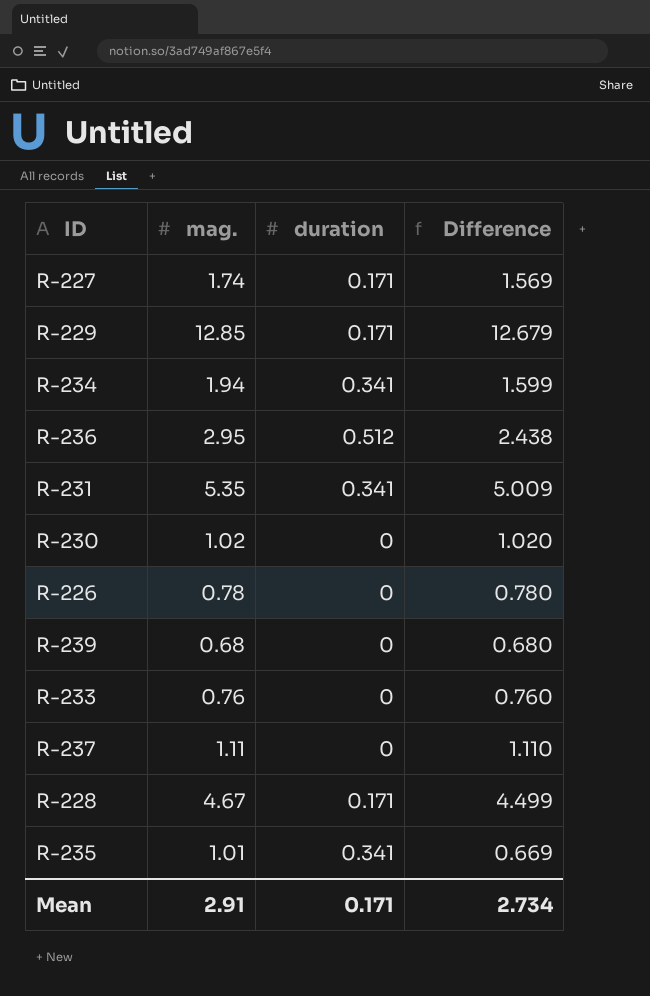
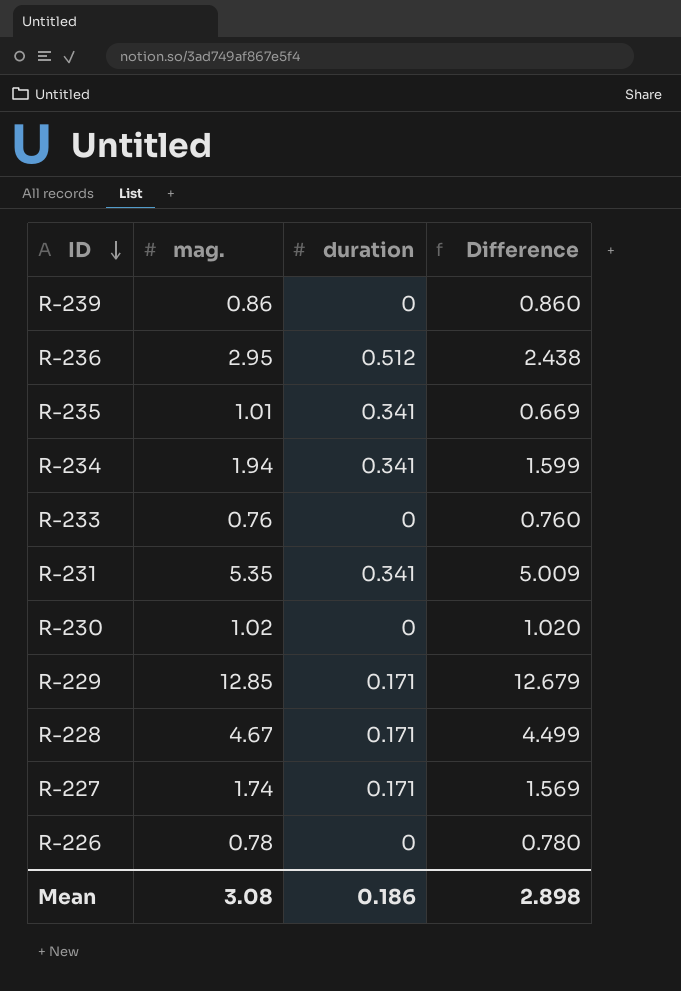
row order: none -> ID descending
row R-237: 1.11 | 0 | 1.110 -> none
R-239 | mag.: 0.68 -> 0.86
R-239 | Difference: 0.680 -> 0.860
Mean | mag.: 2.91 -> 3.08
Mean | duration: 0.171 -> 0.186
Mean | Difference: 2.734 -> 2.898

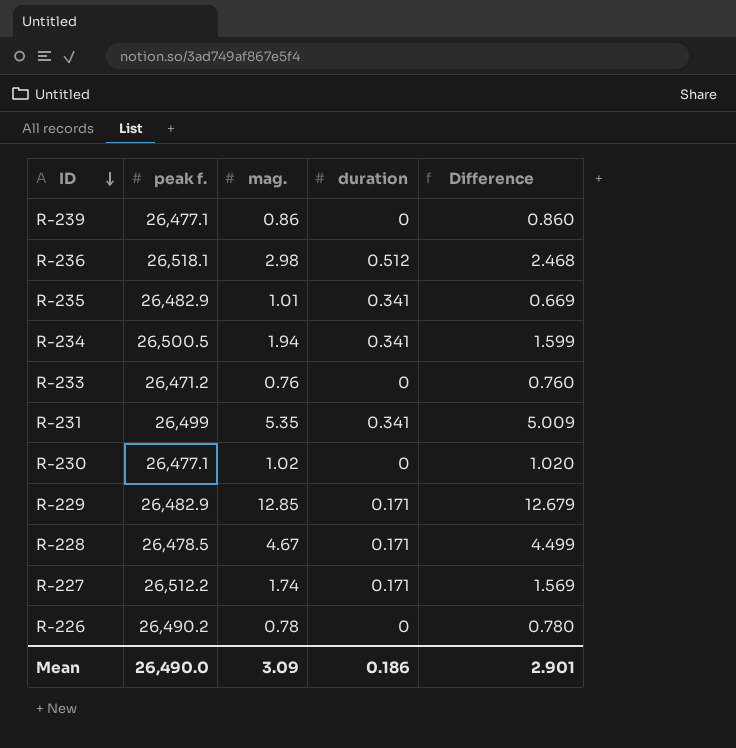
column peak f. | position: none -> 2
R-236 | mag.: 2.95 -> 2.98
R-236 | Difference: 2.438 -> 2.468
Mean | mag.: 3.08 -> 3.09
Mean | Difference: 2.898 -> 2.901

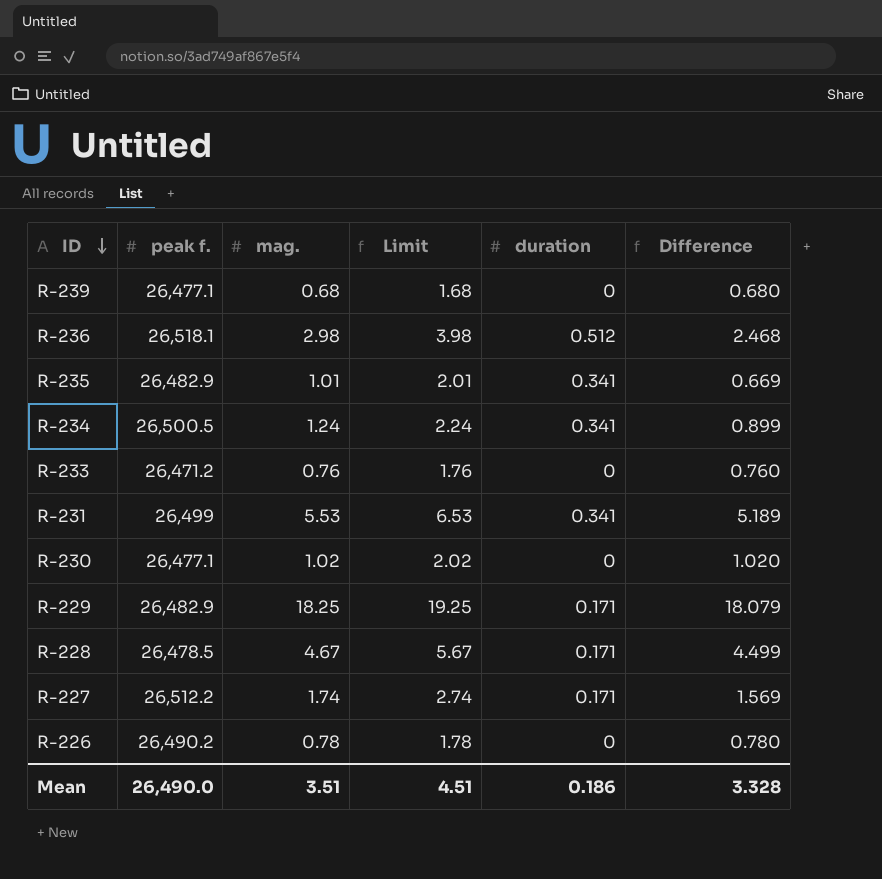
column Limit | formula: none -> [mag.] + 1
R-239 | mag.: 0.86 -> 0.68
R-239 | Difference: 0.860 -> 0.680
R-234 | mag.: 1.94 -> 1.24
R-234 | Difference: 1.599 -> 0.899
R-231 | mag.: 5.35 -> 5.53
R-231 | Difference: 5.009 -> 5.189
R-229 | mag.: 12.85 -> 18.25
R-229 | Difference: 12.679 -> 18.079
Mean | mag.: 3.09 -> 3.51
Mean | Difference: 2.901 -> 3.328

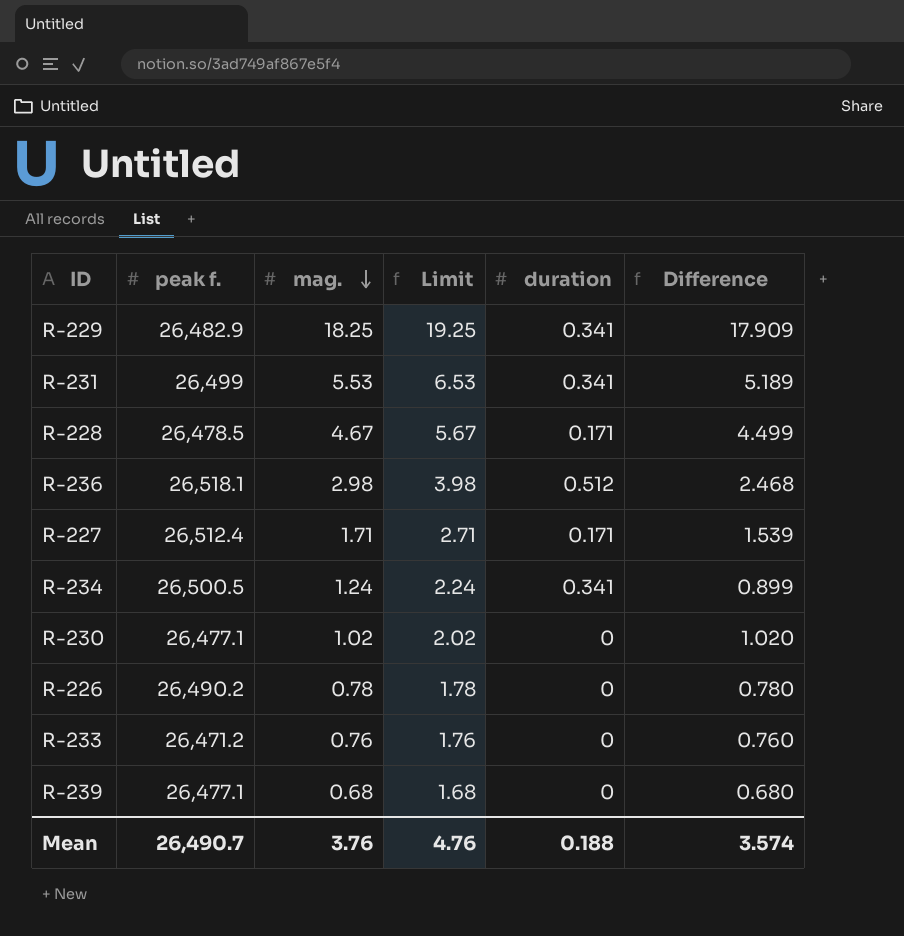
row order: ID descending -> mag. descending
row R-235: 26,482.9 | 1.01 | 2.01 | 0.341 | 0.669 -> none
R-229 | duration: 0.171 -> 0.341
R-229 | Difference: 18.079 -> 17.909
R-227 | peak f.: 26,512.2 -> 26,512.4
R-227 | mag.: 1.74 -> 1.71
R-227 | Limit: 2.74 -> 2.71
R-227 | Difference: 1.569 -> 1.539
Mean | peak f.: 26,490.0 -> 26,490.7
Mean | mag.: 3.51 -> 3.76
Mean | Limit: 4.51 -> 4.76
Mean | duration: 0.186 -> 0.188
Mean | Difference: 3.328 -> 3.574

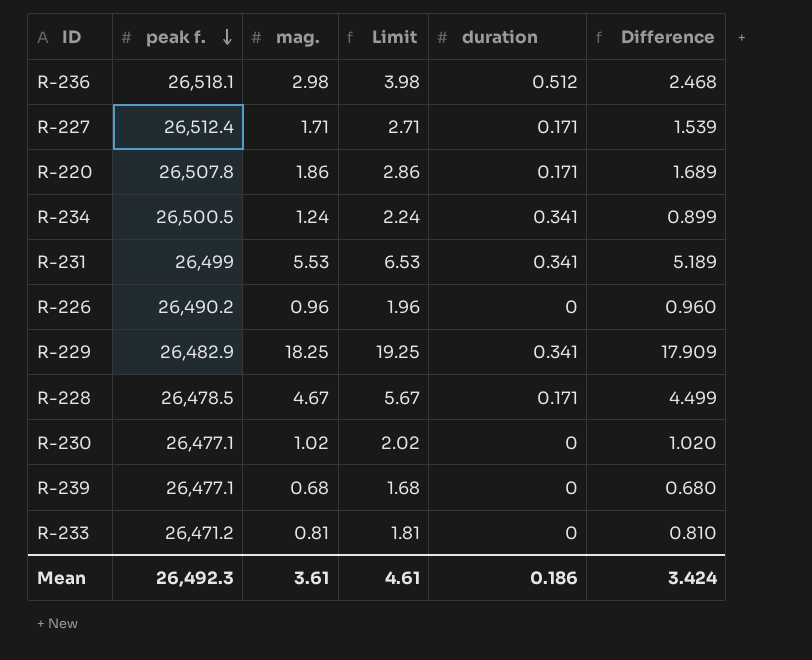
row order: mag. descending -> peak f. descending
row R-220: none -> 26,507.8 | 1.86 | 2.86 | 0.171 | 1.689
R-226 | mag.: 0.78 -> 0.96
R-226 | Limit: 1.78 -> 1.96
R-226 | Difference: 0.780 -> 0.960
R-233 | mag.: 0.76 -> 0.81
R-233 | Limit: 1.76 -> 1.81
R-233 | Difference: 0.760 -> 0.810
Mean | peak f.: 26,490.7 -> 26,492.3
Mean | mag.: 3.76 -> 3.61
Mean | Limit: 4.76 -> 4.61
Mean | duration: 0.188 -> 0.186
Mean | Difference: 3.574 -> 3.424

